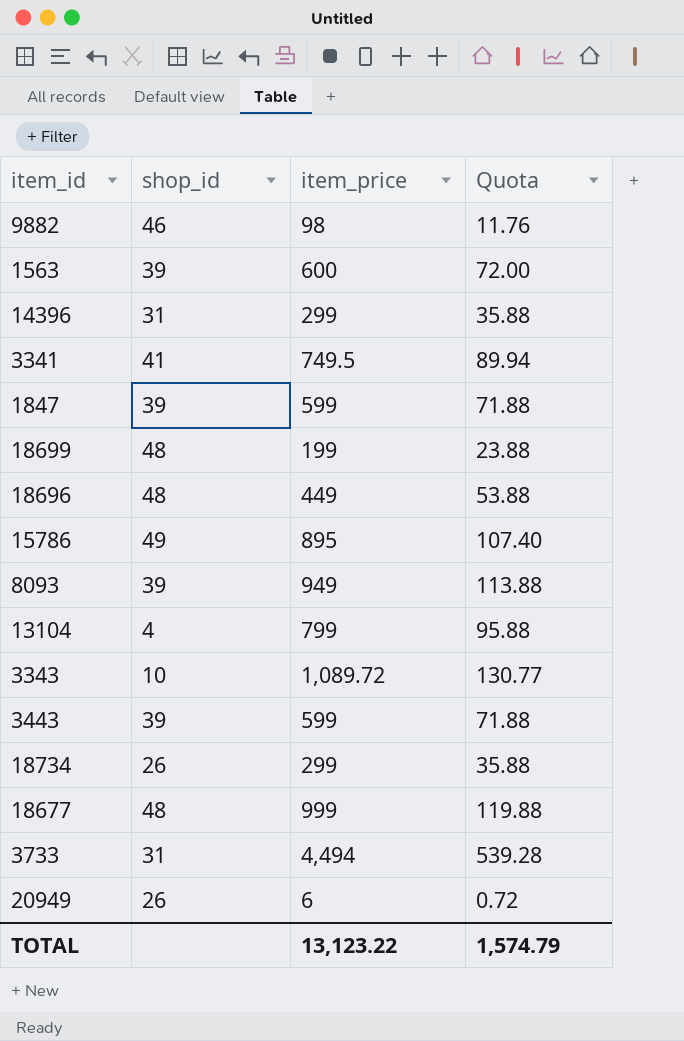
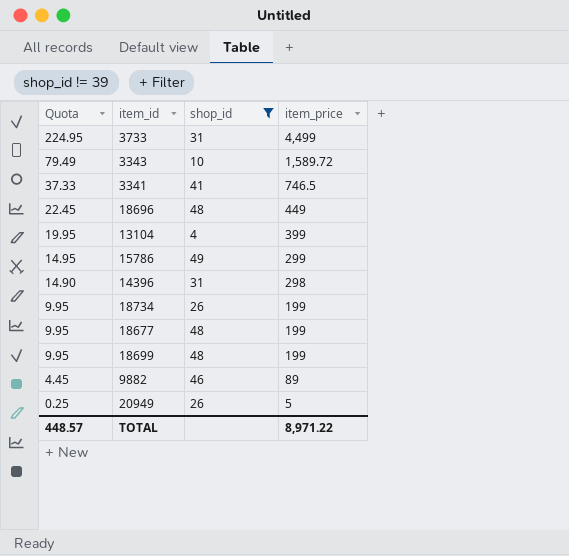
filter: none -> shop_id != 39
row order: none -> Quota descending
column Quota | formula: [item_price] * 0.12 -> [item_price] * 0.05
column Quota | position: 4 -> 1
3733 | item_price: 4,494 -> 4,499
3343 | item_price: 1,089.72 -> 1,589.72
3341 | item_price: 749.5 -> 746.5
13104 | item_price: 799 -> 399
15786 | item_price: 895 -> 299
14396 | item_price: 299 -> 298
18734 | item_price: 299 -> 199
18677 | item_price: 999 -> 199
9882 | item_price: 98 -> 89
20949 | item_price: 6 -> 5
TOTAL | Quota: 1,574.79 -> 448.57
TOTAL | item_price: 13,123.22 -> 8,971.22

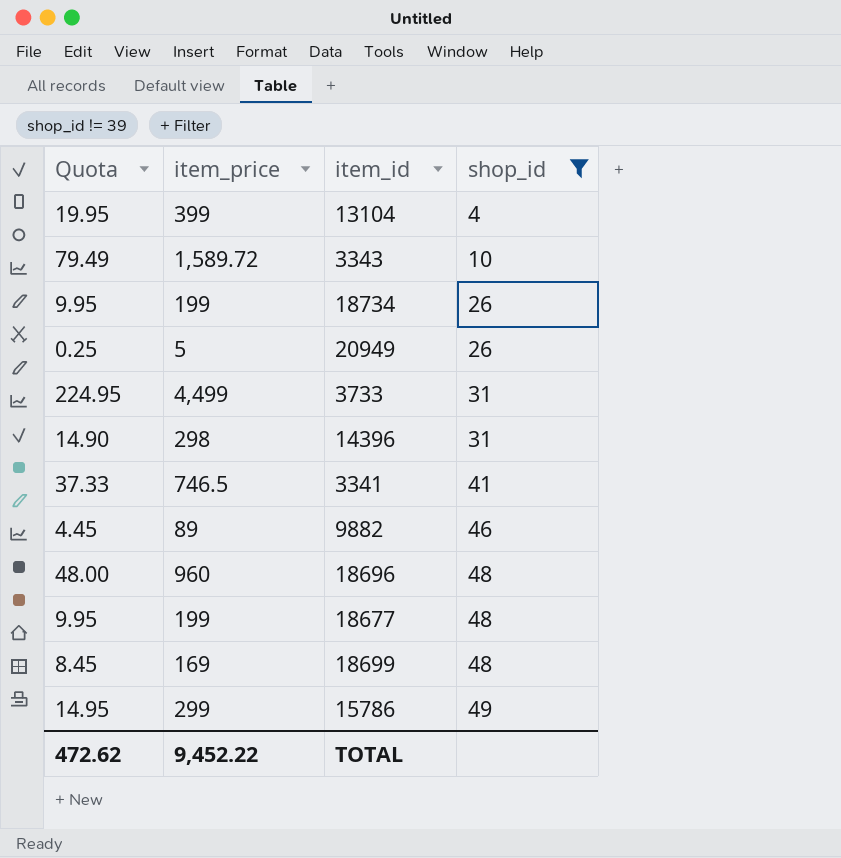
row order: Quota descending -> shop_id ascending
column item_price | position: 4 -> 2
18696 | Quota: 22.45 -> 48.00
18696 | item_price: 449 -> 960
18699 | Quota: 9.95 -> 8.45
18699 | item_price: 199 -> 169
TOTAL | Quota: 448.57 -> 472.62
TOTAL | item_price: 8,971.22 -> 9,452.22

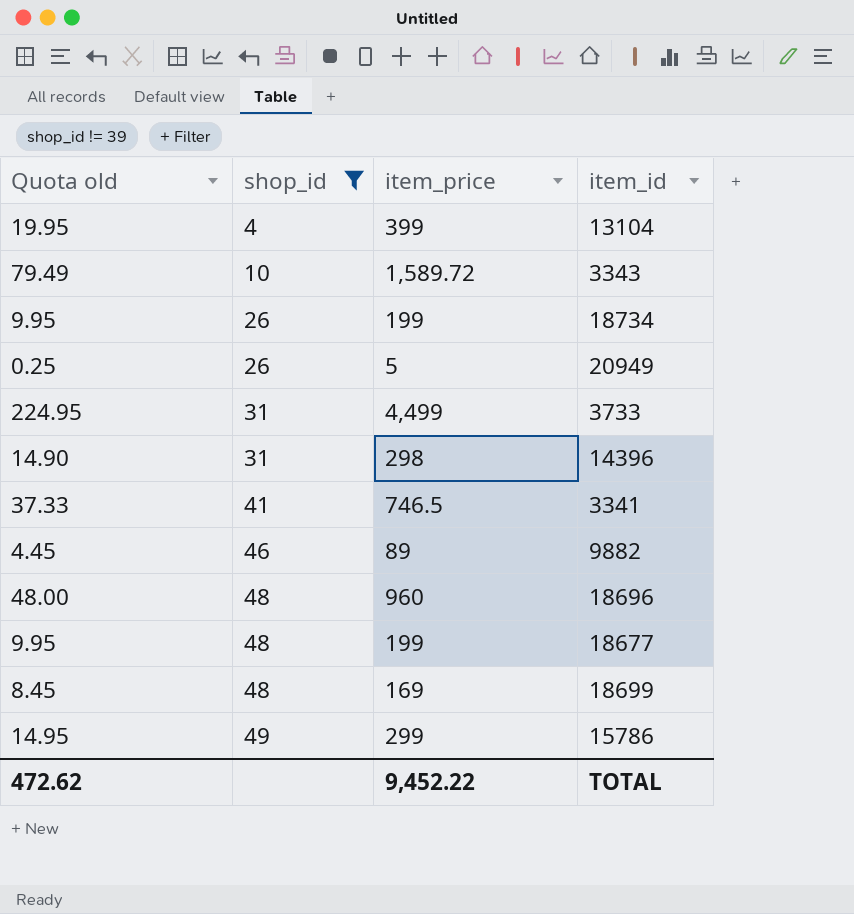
column name: Quota -> Quota old
column shop_id | position: 4 -> 2

